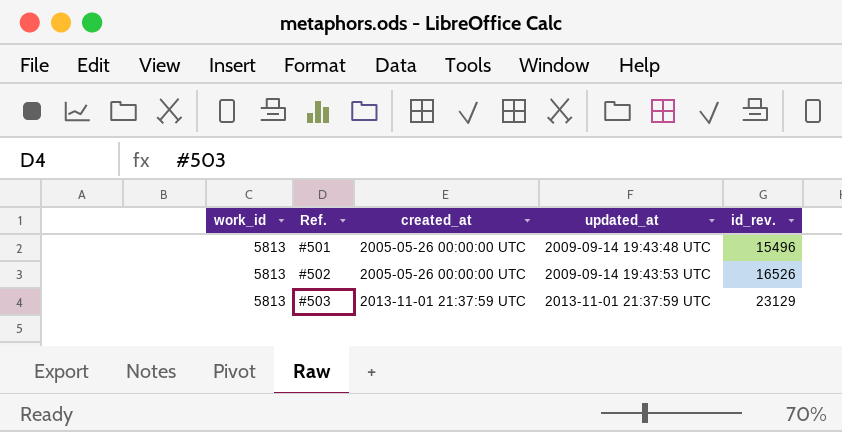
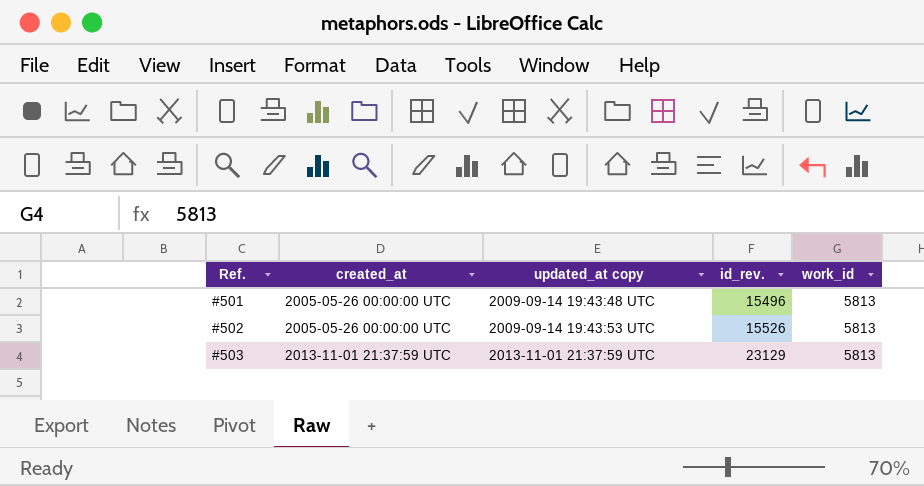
column name: updated_at -> updated_at copy
column work_id | position: 1 -> 5
#502 | id_rev.: 16526 -> 15526

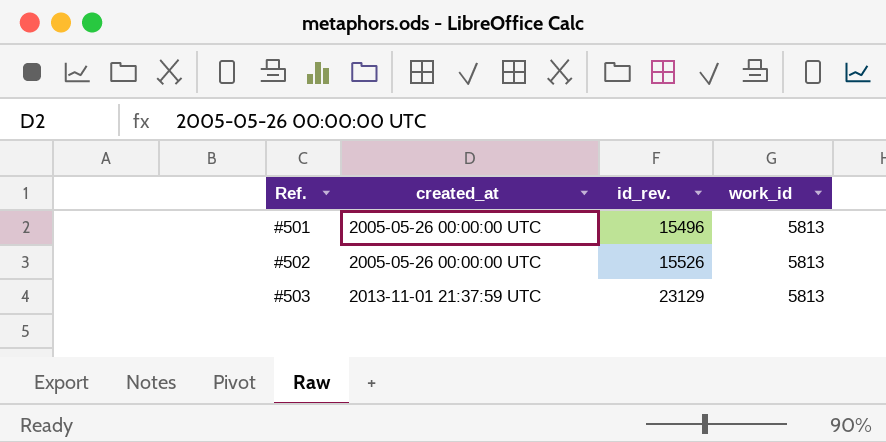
column updated_at copy | position: 3 -> none

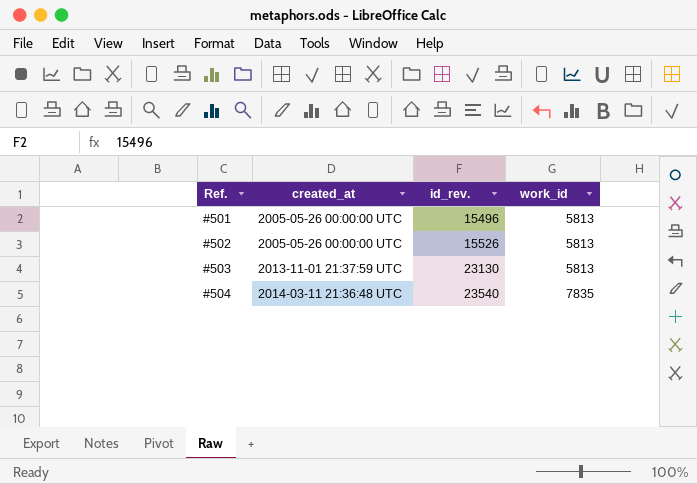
#503 | id_rev.: 23129 -> 23130
row #504: none -> 2014-03-11 21:36:48 UTC | 23540 | 7835

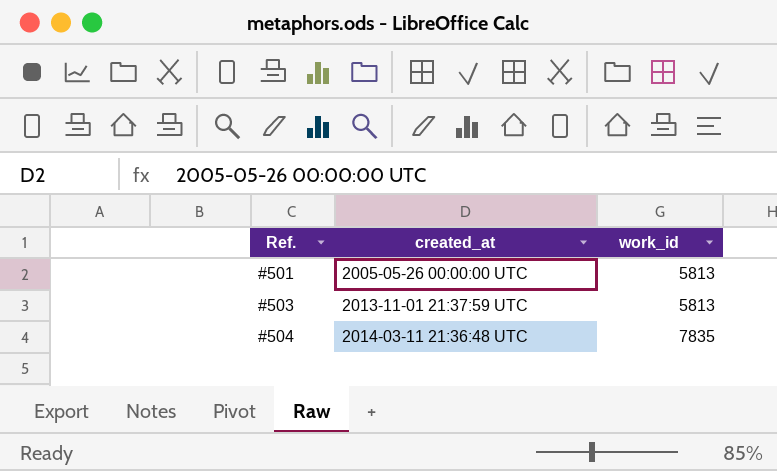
column id_rev. | position: 3 -> none
row #502: 2005-05-26 00:00:00 UTC | 15526 | 5813 -> none

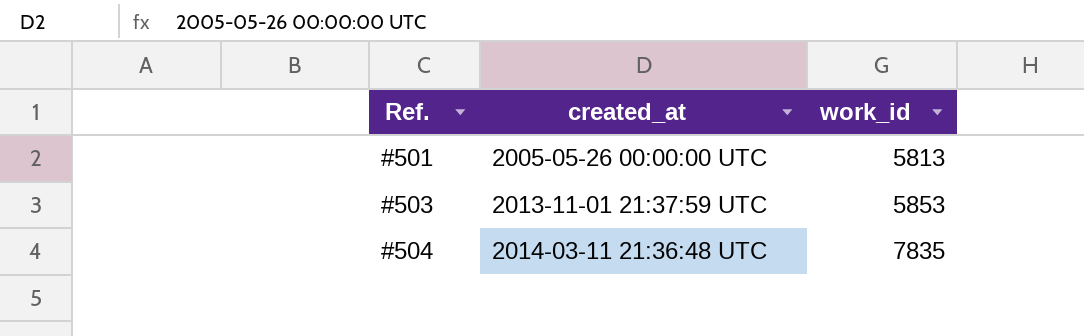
#503 | work_id: 5813 -> 5853

